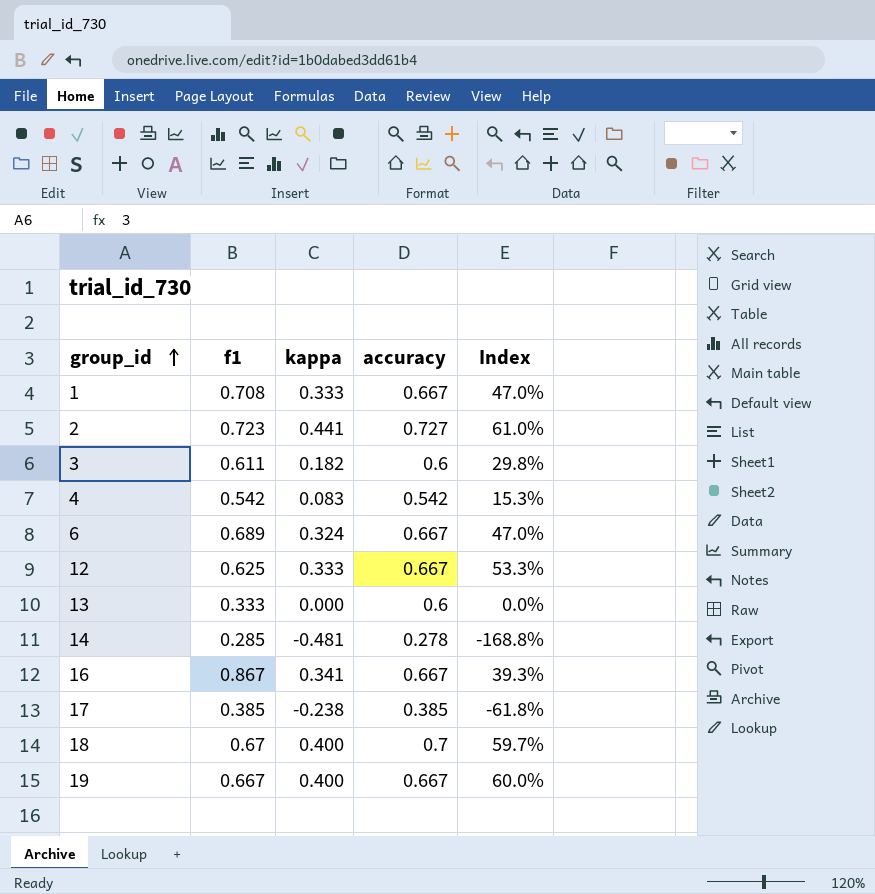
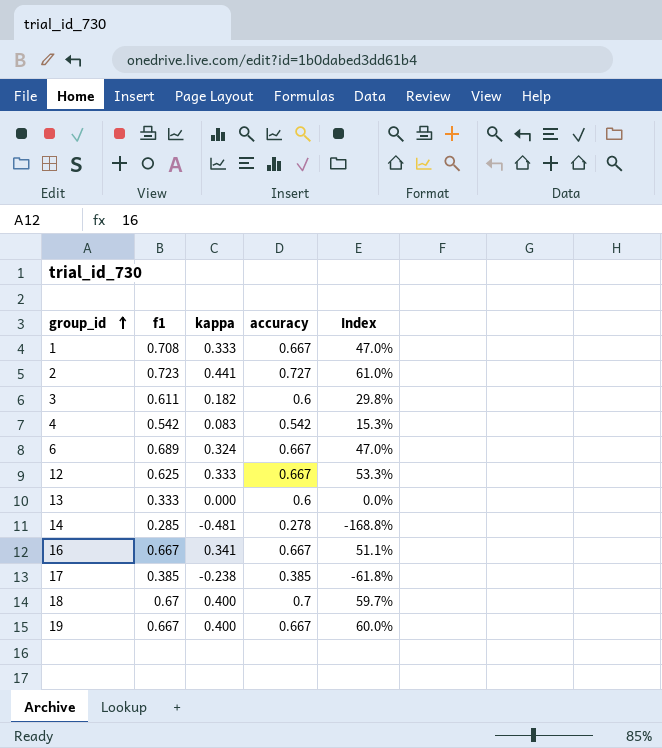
16 | f1: 0.867 -> 0.667
16 | Index: 39.3% -> 51.1%

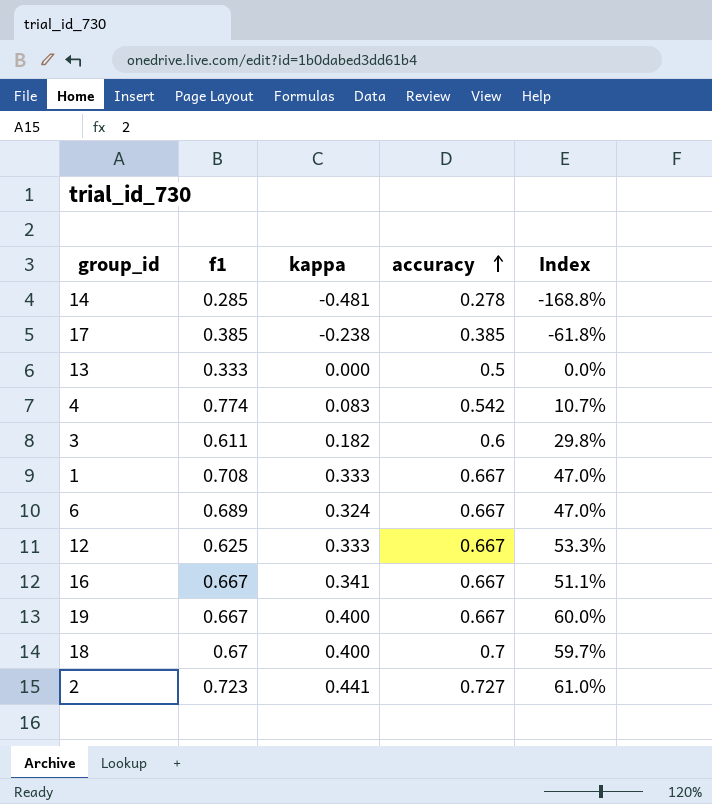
row order: group_id ascending -> accuracy ascending
13 | accuracy: 0.6 -> 0.5
4 | f1: 0.542 -> 0.774
4 | Index: 15.3% -> 10.7%

